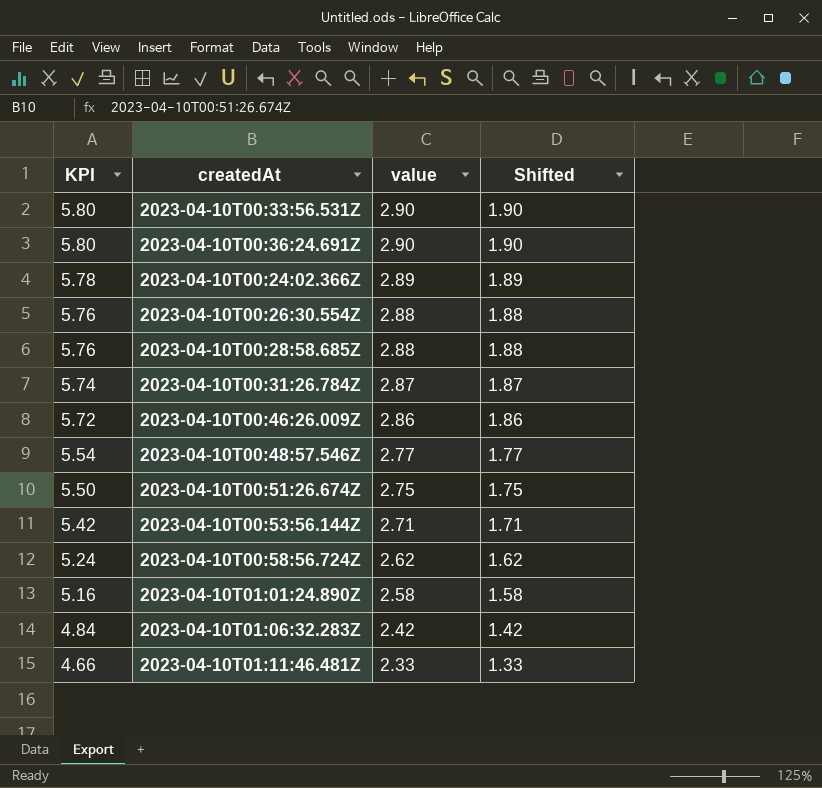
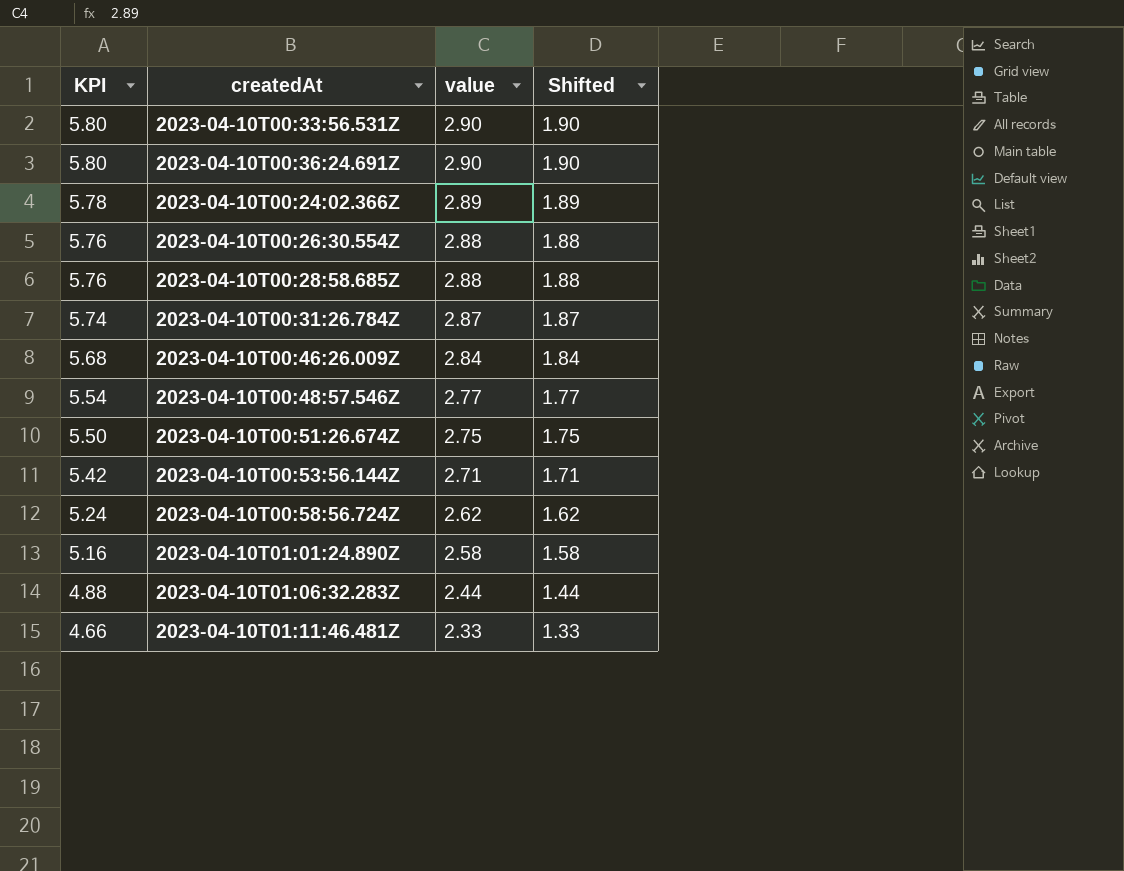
2023-04-10T00:46:26.009Z | KPI: 5.72 -> 5.68
2023-04-10T00:46:26.009Z | value: 2.86 -> 2.84
2023-04-10T00:46:26.009Z | Shifted: 1.86 -> 1.84
2023-04-10T01:06:32.283Z | KPI: 4.84 -> 4.88
2023-04-10T01:06:32.283Z | value: 2.42 -> 2.44
2023-04-10T01:06:32.283Z | Shifted: 1.42 -> 1.44

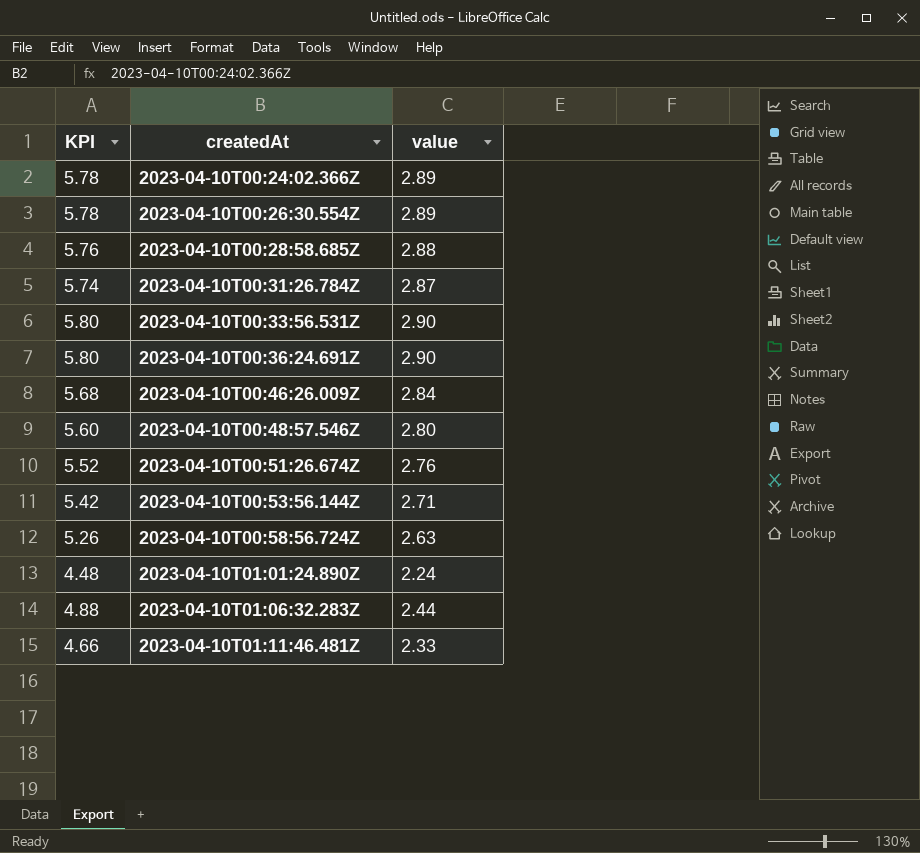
row order: KPI descending -> createdAt ascending
column Shifted | formula: [value] - 1 -> none
2023-04-10T00:26:30.554Z | KPI: 5.76 -> 5.78
2023-04-10T00:26:30.554Z | value: 2.88 -> 2.89
2023-04-10T00:48:57.546Z | KPI: 5.54 -> 5.60
2023-04-10T00:48:57.546Z | value: 2.77 -> 2.80
2023-04-10T00:51:26.674Z | KPI: 5.50 -> 5.52
2023-04-10T00:51:26.674Z | value: 2.75 -> 2.76
2023-04-10T00:58:56.724Z | KPI: 5.24 -> 5.26
2023-04-10T00:58:56.724Z | value: 2.62 -> 2.63
2023-04-10T01:01:24.890Z | KPI: 5.16 -> 4.48
2023-04-10T01:01:24.890Z | value: 2.58 -> 2.24

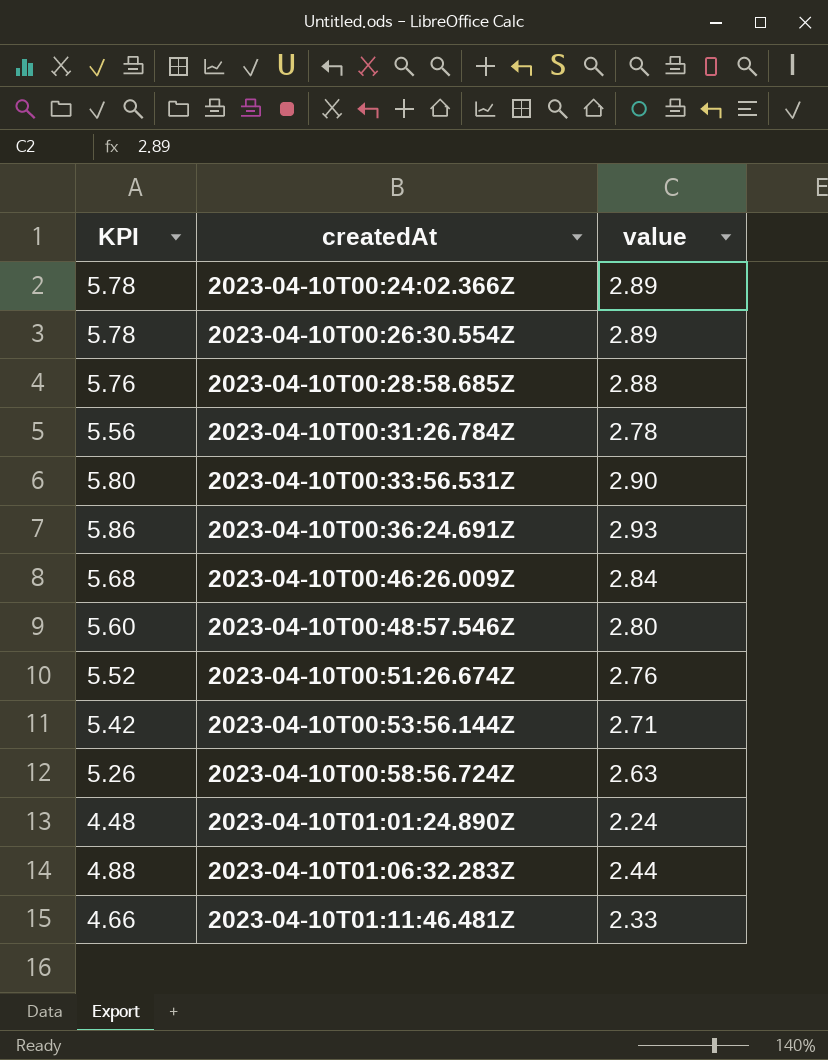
2023-04-10T00:31:26.784Z | KPI: 5.74 -> 5.56
2023-04-10T00:31:26.784Z | value: 2.87 -> 2.78
2023-04-10T00:36:24.691Z | KPI: 5.80 -> 5.86
2023-04-10T00:36:24.691Z | value: 2.90 -> 2.93

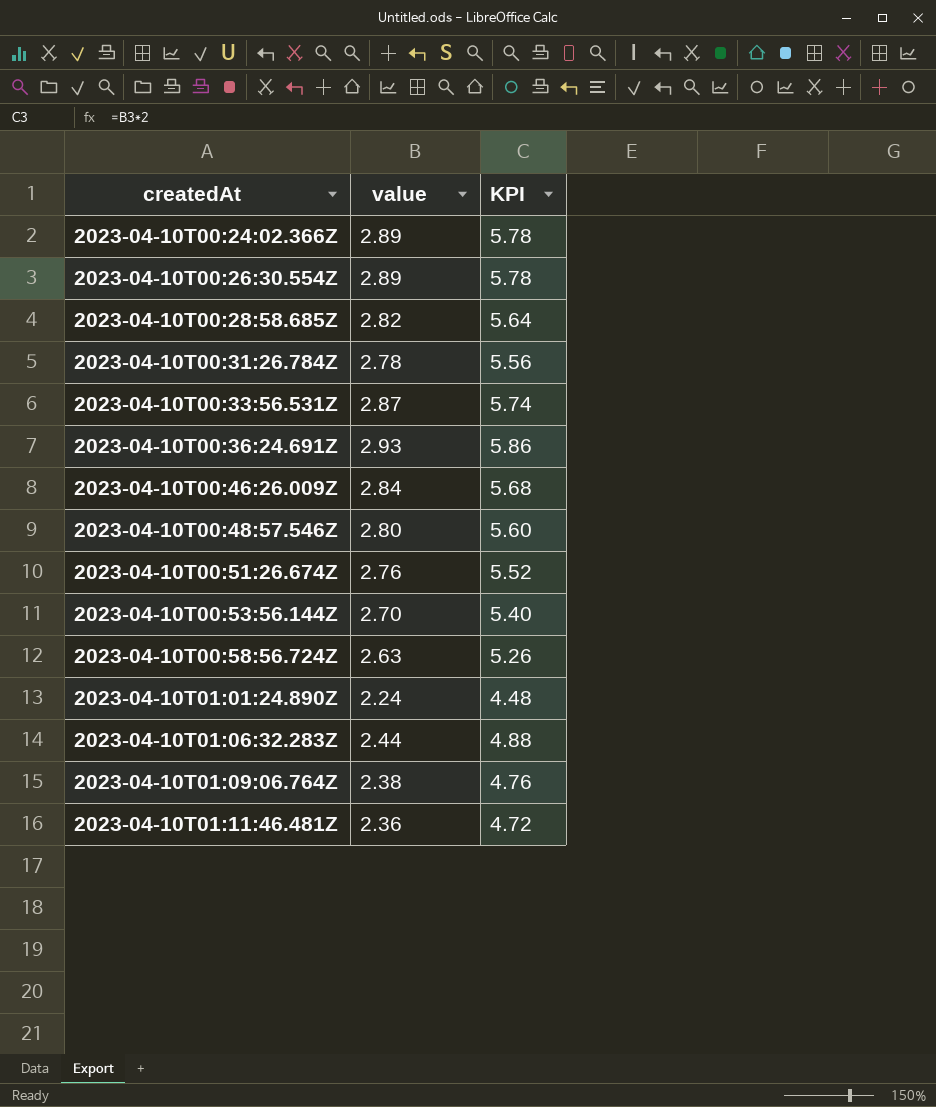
column KPI | position: 1 -> 3
2023-04-10T00:28:58.685Z | value: 2.88 -> 2.82
2023-04-10T00:28:58.685Z | KPI: 5.76 -> 5.64
2023-04-10T00:33:56.531Z | value: 2.90 -> 2.87
2023-04-10T00:33:56.531Z | KPI: 5.80 -> 5.74
2023-04-10T00:53:56.144Z | value: 2.71 -> 2.70
2023-04-10T00:53:56.144Z | KPI: 5.42 -> 5.40
row 2023-04-10T01:09:06.764Z: none -> 2.38 | 4.76
2023-04-10T01:11:46.481Z | value: 2.33 -> 2.36
2023-04-10T01:11:46.481Z | KPI: 4.66 -> 4.72

